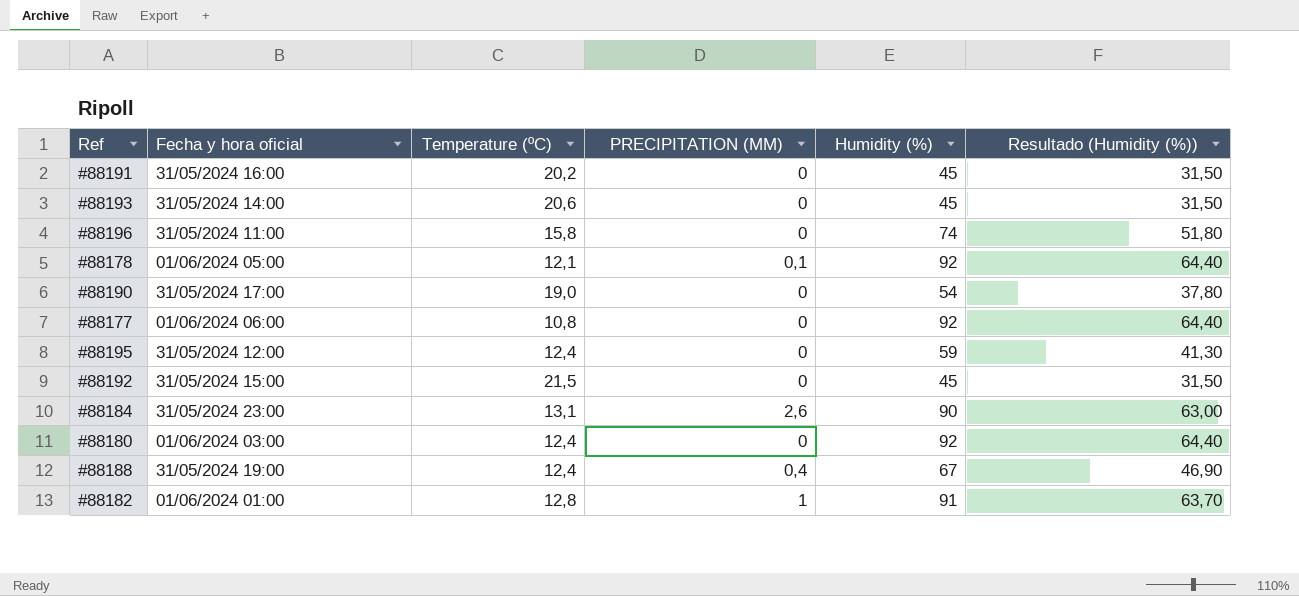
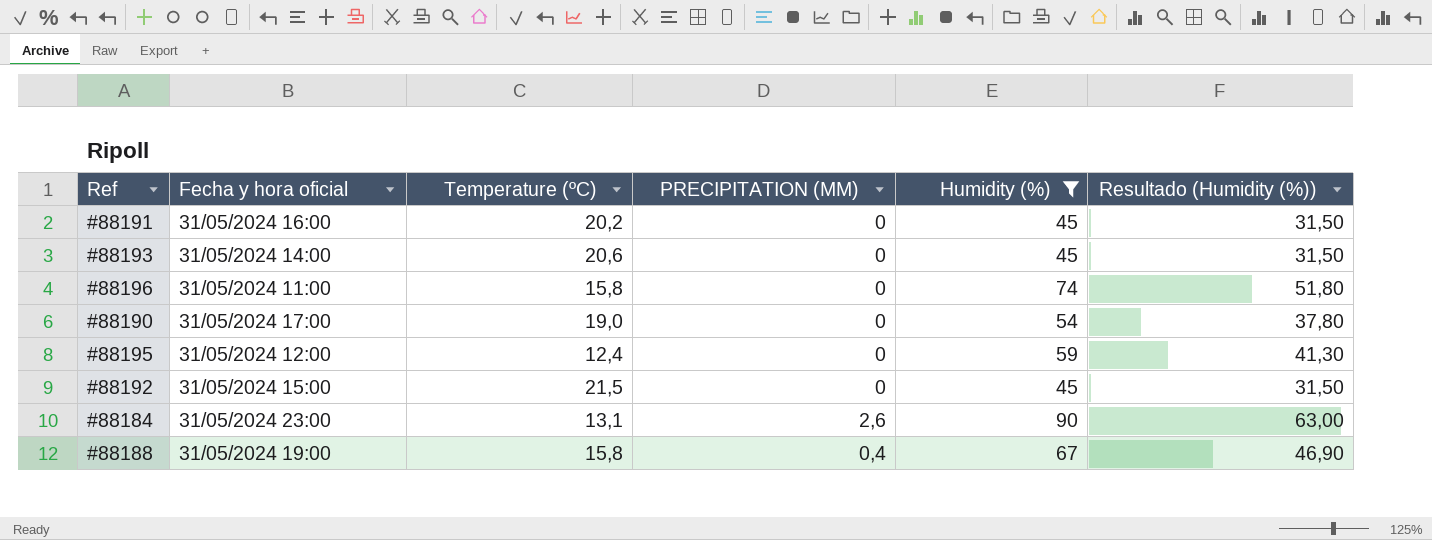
filter: none -> Humidity (%) <= 90
#88188 | Temperature (ºC): 12,4 -> 15,8

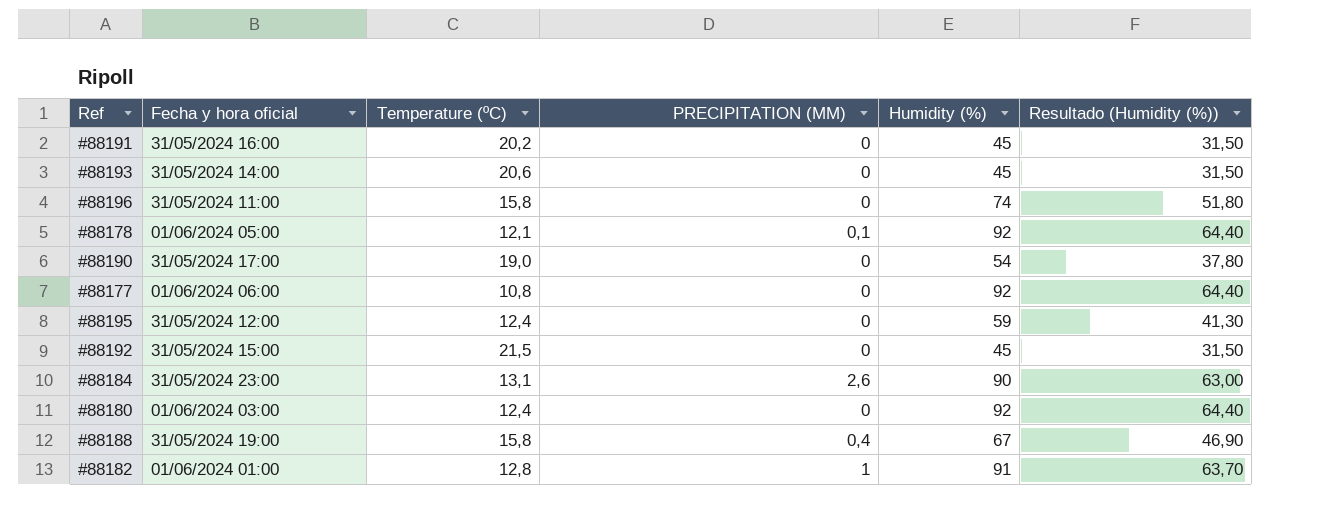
filter: Humidity (%) <= 90 -> none

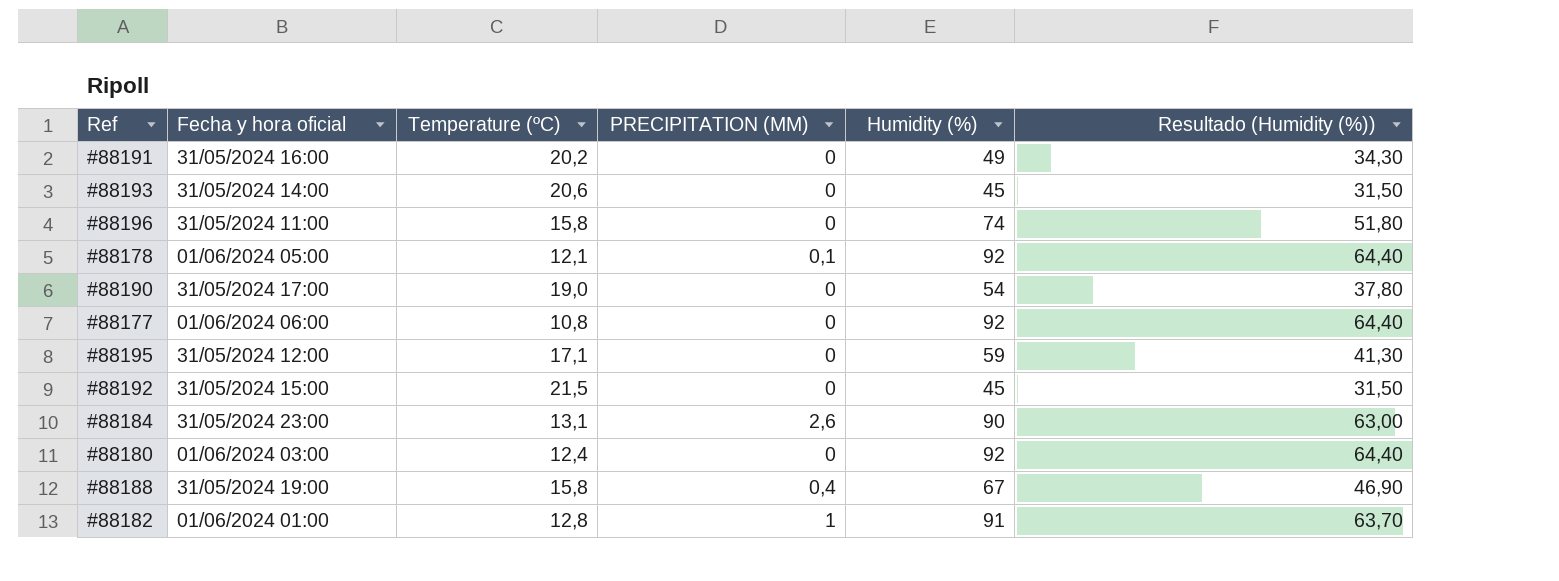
#88191 | Humidity (%): 45 -> 49
#88191 | Resultado (Humidity (%)): 31,50 -> 34,30
#88195 | Temperature (ºC): 12,4 -> 17,1

